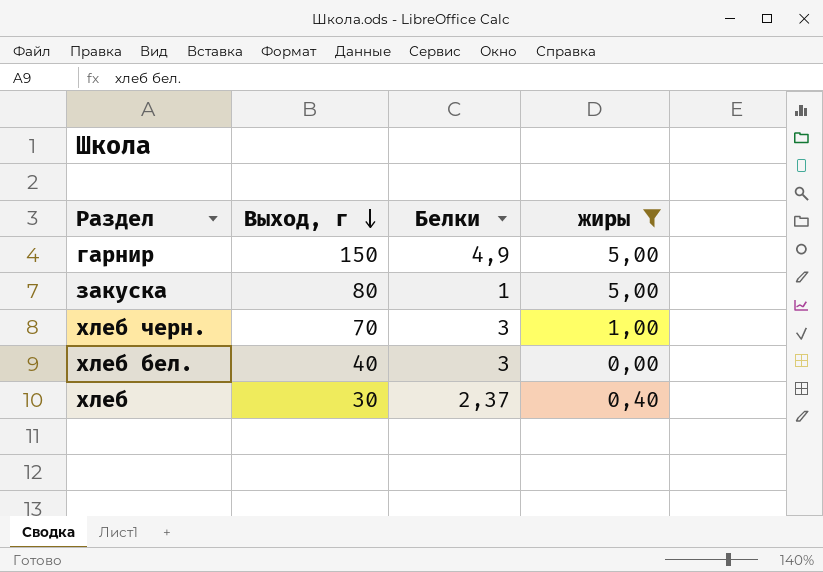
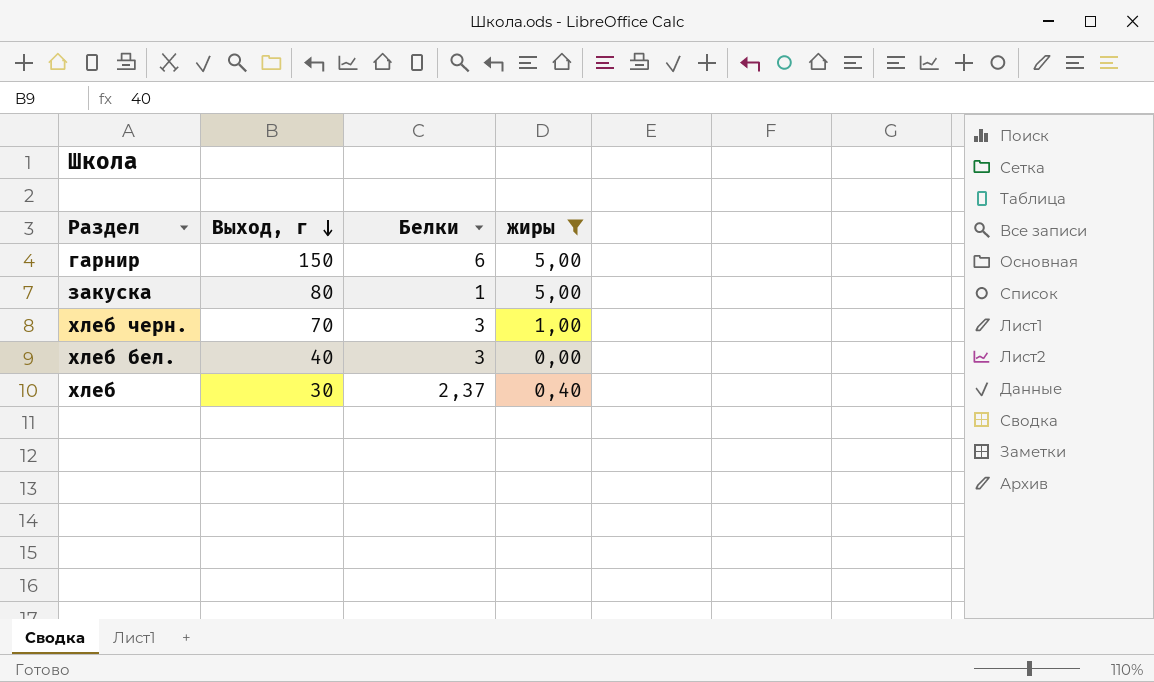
гарнир | Белки: 4,9 -> 6

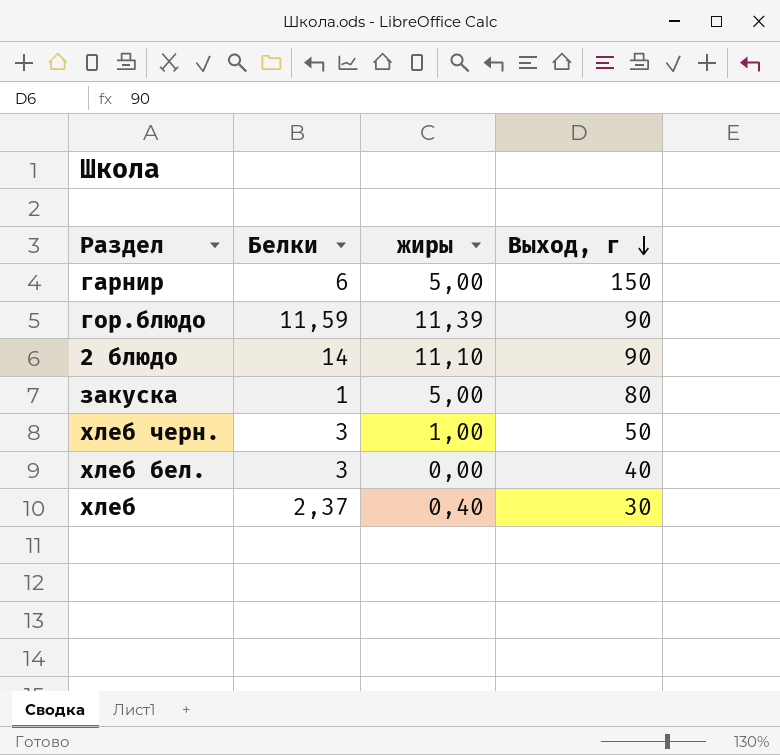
filter: жиры <= 5,00 -> none
column Выход, г | position: 2 -> 4
хлеб черн. | Выход, г: 70 -> 50

